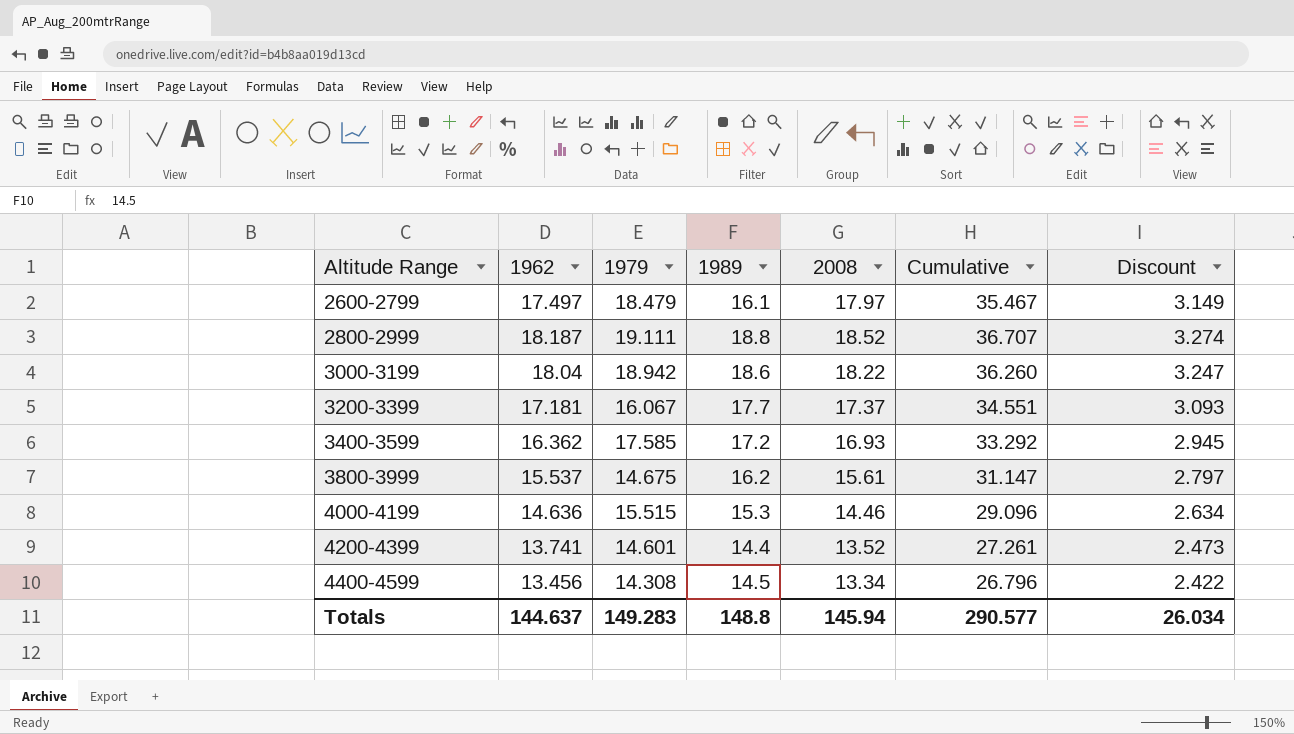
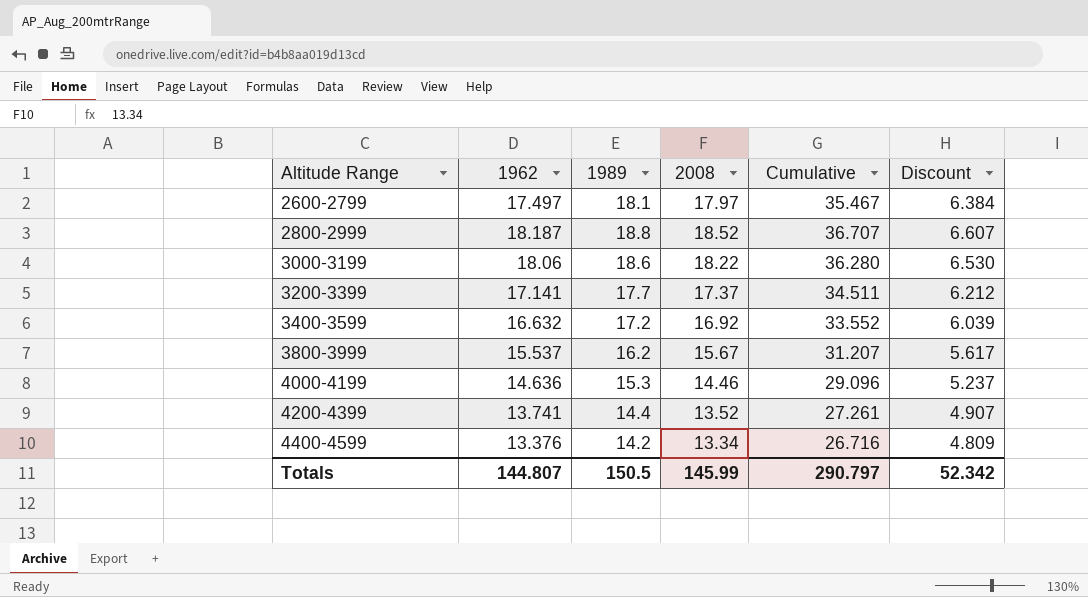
column 1979 | position: 3 -> none
column Discount | formula: [1962] * 0.18 -> [Cumulative] * 0.18
2600-2799 | 1989: 16.1 -> 18.1
3000-3199 | 1962: 18.04 -> 18.06
3000-3199 | Cumulative: 36.260 -> 36.280
3200-3399 | 1962: 17.181 -> 17.141
3200-3399 | Cumulative: 34.551 -> 34.511
3400-3599 | 1962: 16.362 -> 16.632
3400-3599 | 2008: 16.93 -> 16.92
3400-3599 | Cumulative: 33.292 -> 33.552
3800-3999 | 2008: 15.61 -> 15.67
3800-3999 | Cumulative: 31.147 -> 31.207
4400-4599 | 1962: 13.456 -> 13.376
4400-4599 | 1989: 14.5 -> 14.2
4400-4599 | Cumulative: 26.796 -> 26.716
Totals | 1962: 144.637 -> 144.807
Totals | 1989: 148.8 -> 150.5
Totals | 2008: 145.94 -> 145.99
Totals | Cumulative: 290.577 -> 290.797
Totals | Discount: 26.034 -> 52.342

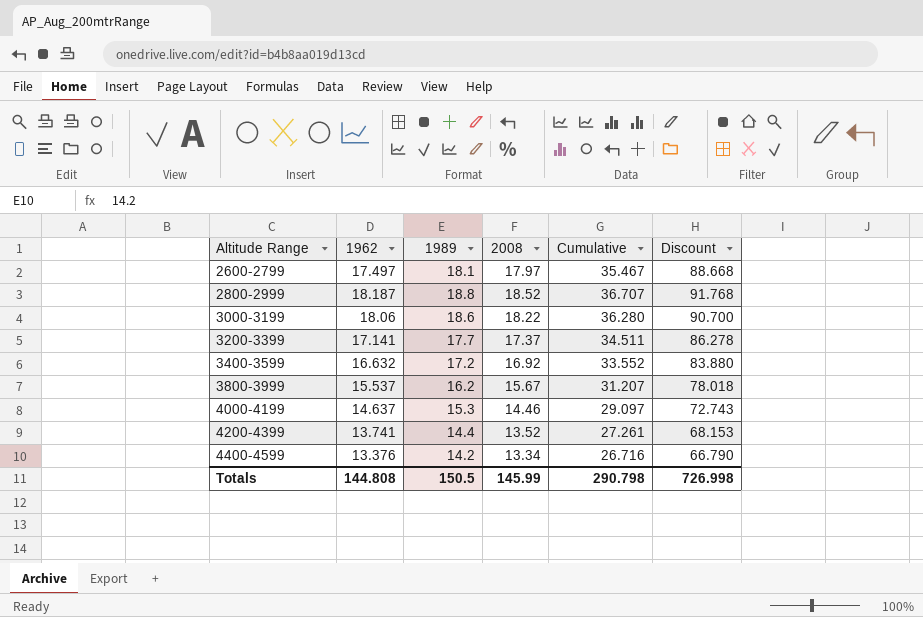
column Discount | formula: [Cumulative] * 0.18 -> [Cumulative] * 2.5
4000-4199 | 1962: 14.636 -> 14.637
4000-4199 | Cumulative: 29.096 -> 29.097
Totals | 1962: 144.807 -> 144.808
Totals | Cumulative: 290.797 -> 290.798
Totals | Discount: 52.342 -> 726.998

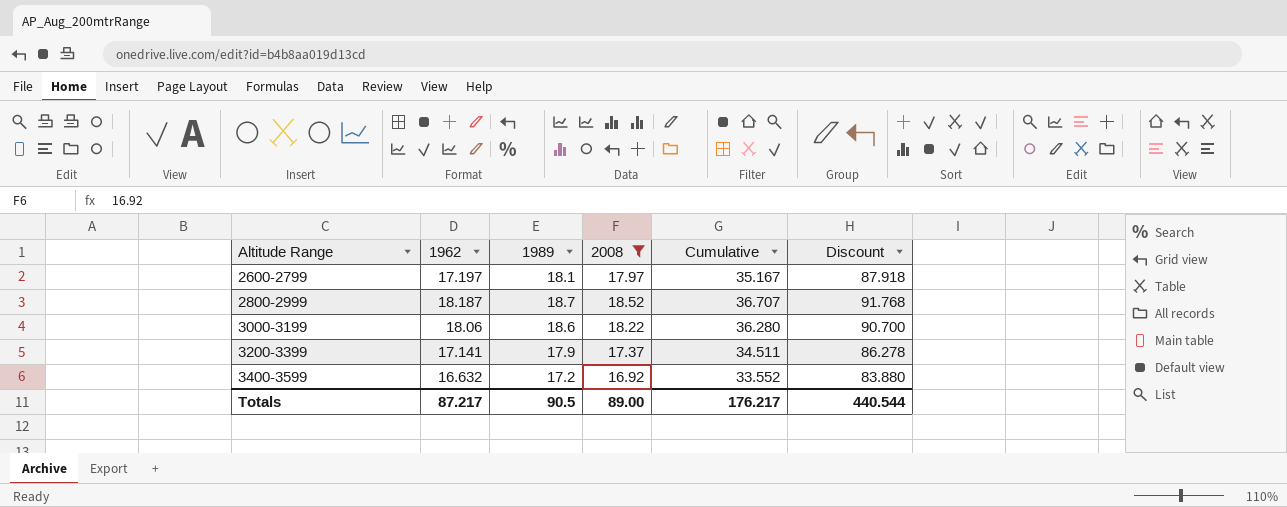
filter: none -> 2008 >= 16.92
2600-2799 | 1962: 17.497 -> 17.197
2600-2799 | Cumulative: 35.467 -> 35.167
2600-2799 | Discount: 88.668 -> 87.918
2800-2999 | 1989: 18.8 -> 18.7
3200-3399 | 1989: 17.7 -> 17.9
Totals | 1962: 144.808 -> 87.217
Totals | 1989: 150.5 -> 90.5
Totals | 2008: 145.99 -> 89.00
Totals | Cumulative: 290.798 -> 176.217
Totals | Discount: 726.998 -> 440.544

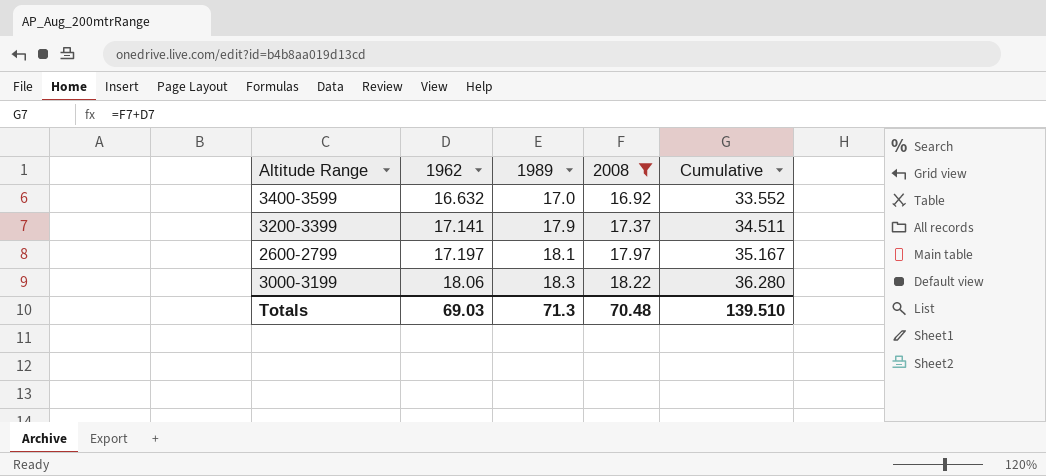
row order: Altitude Range ascending -> 1962 ascending
column Discount | formula: [Cumulative] * 2.5 -> none
row 2800-2999: 18.187 | 18.7 | 18.52 | 36.707 | 91.768 -> none
3400-3599 | 1989: 17.2 -> 17.0
3000-3199 | 1989: 18.6 -> 18.3
Totals | 1962: 87.217 -> 69.03
Totals | 1989: 90.5 -> 71.3
Totals | 2008: 89.00 -> 70.48
Totals | Cumulative: 176.217 -> 139.510

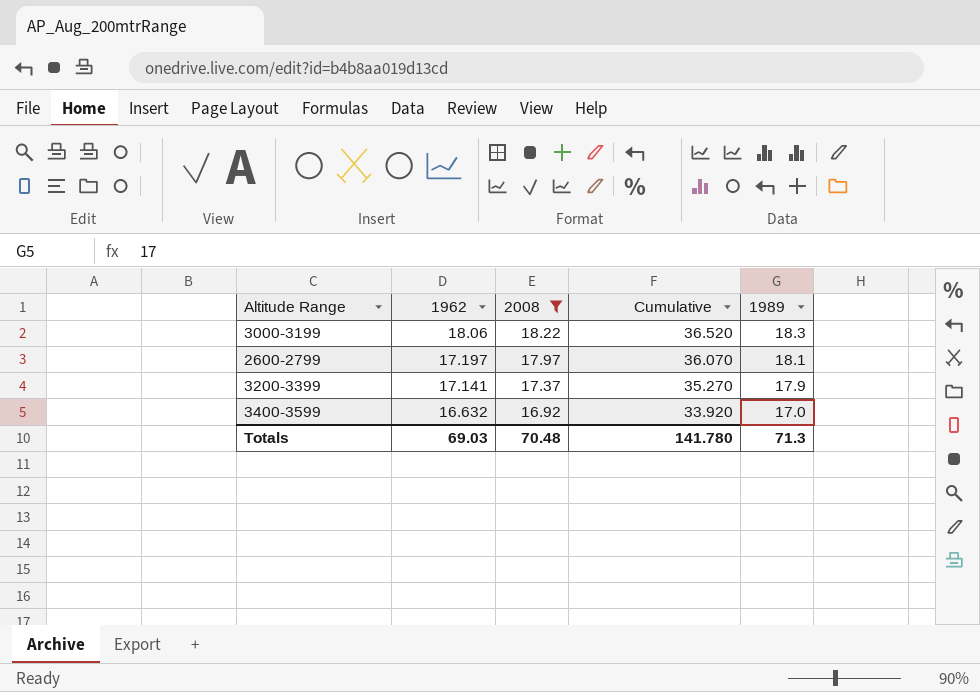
row order: 1962 ascending -> 1962 descending
column Cumulative | formula: [1962] + [2008] -> [2008] + [1989]
column 1989 | position: 3 -> 5
Totals | Cumulative: 139.510 -> 141.780

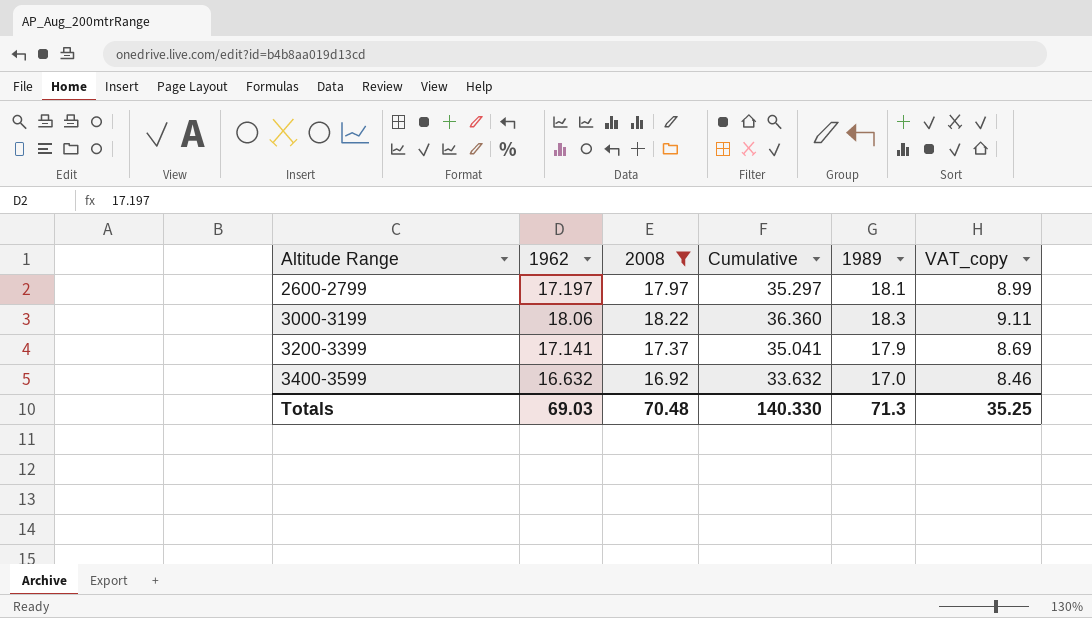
row order: 1962 descending -> Altitude Range ascending
column Cumulative | formula: [2008] + [1989] -> [1962] + [1989]
column VAT_copy | formula: none -> [2008] * 0.5
Totals | Cumulative: 141.780 -> 140.330

